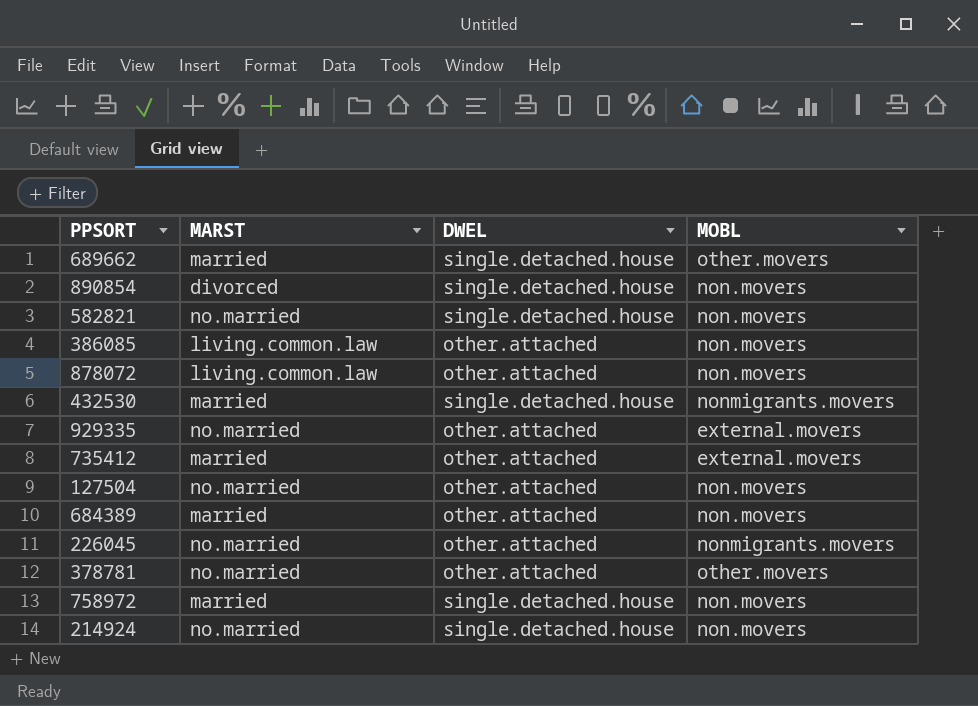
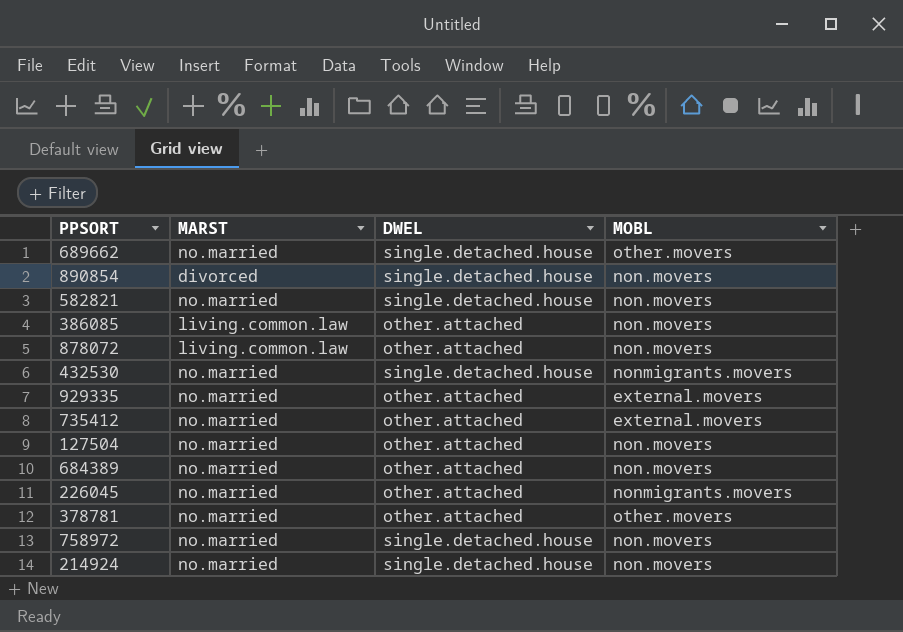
689662 | MARST: married -> no.married
432530 | MARST: married -> no.married
735412 | MARST: married -> no.married
684389 | MARST: married -> no.married
758972 | MARST: married -> no.married

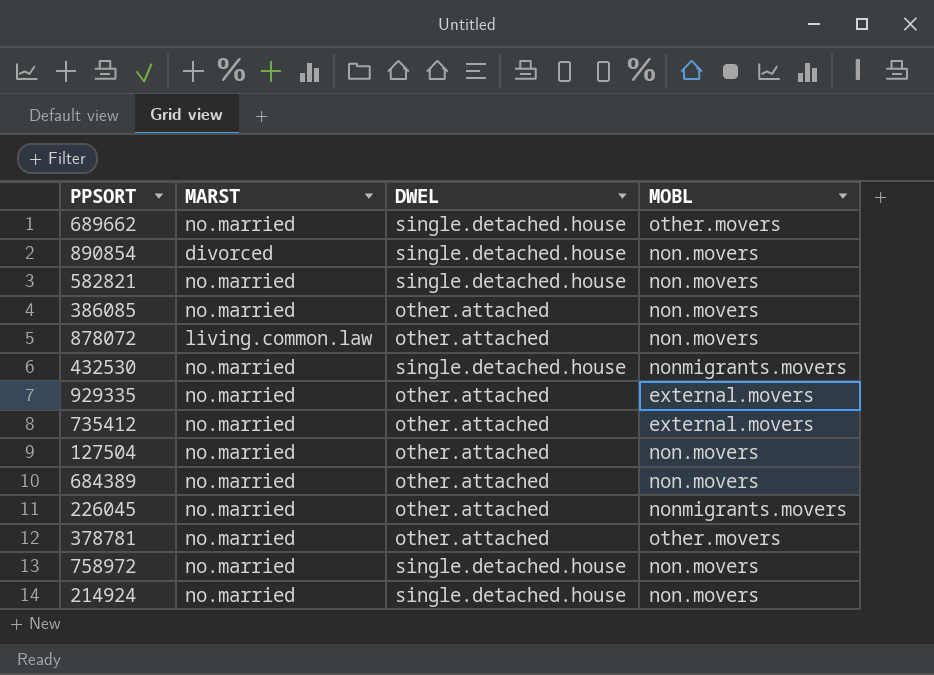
386085 | MARST: living.common.law -> no.married

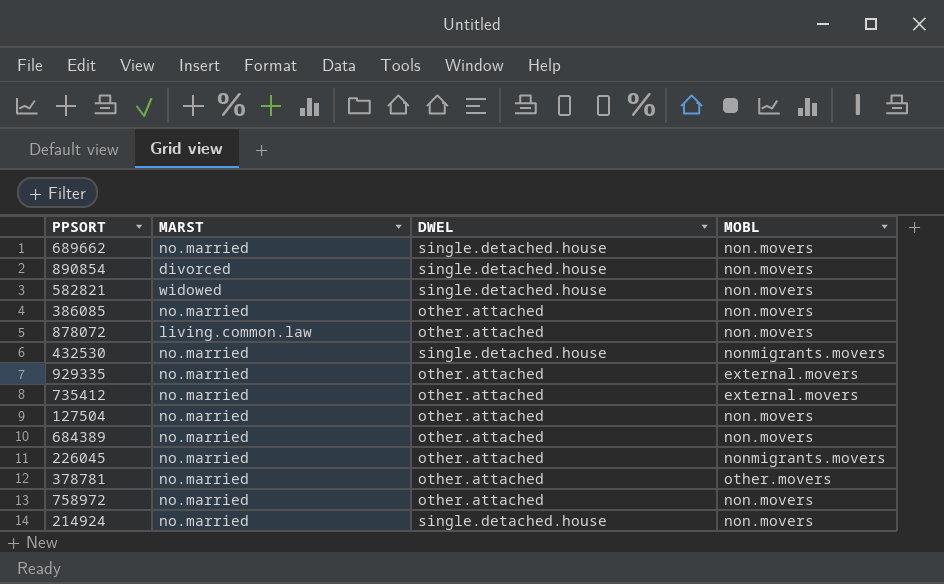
689662 | MOBL: other.movers -> non.movers
582821 | MARST: no.married -> widowed
758972 | DWEL: single.detached.house -> other.attached

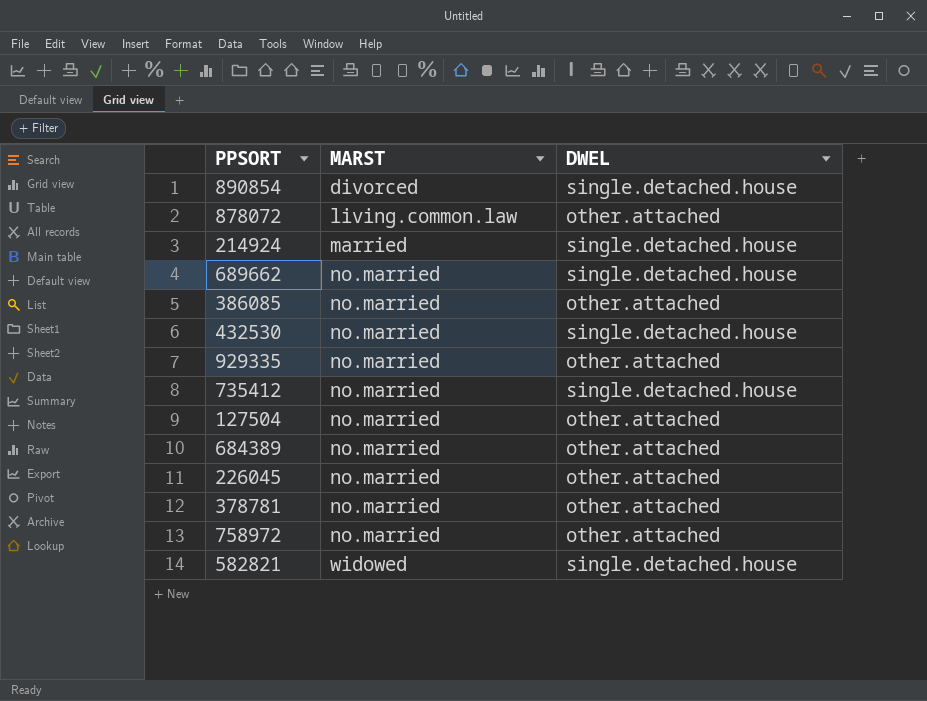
row order: none -> MARST ascending
column MOBL | position: 4 -> none
214924 | MARST: no.married -> married
735412 | DWEL: other.attached -> single.detached.house

